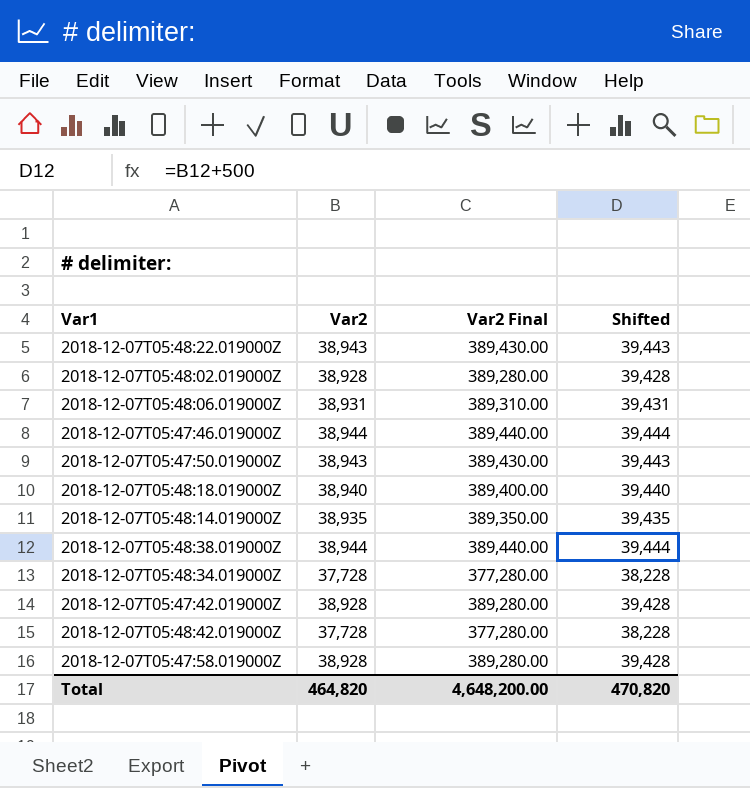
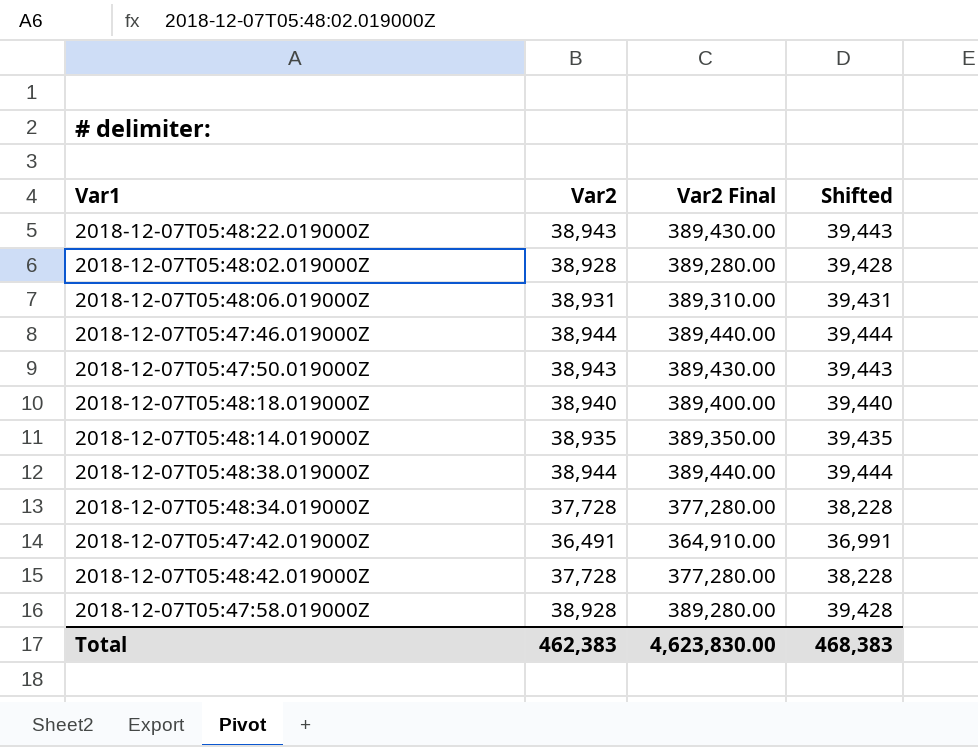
2018-12-07T05:47:42.019000Z | Var2: 38,928 -> 36,491
2018-12-07T05:47:42.019000Z | Var2 Final: 389,280.00 -> 364,910.00
2018-12-07T05:47:42.019000Z | Shifted: 39,428 -> 36,991
Total | Var2: 464,820 -> 462,383
Total | Var2 Final: 4,648,200.00 -> 4,623,830.00
Total | Shifted: 470,820 -> 468,383

